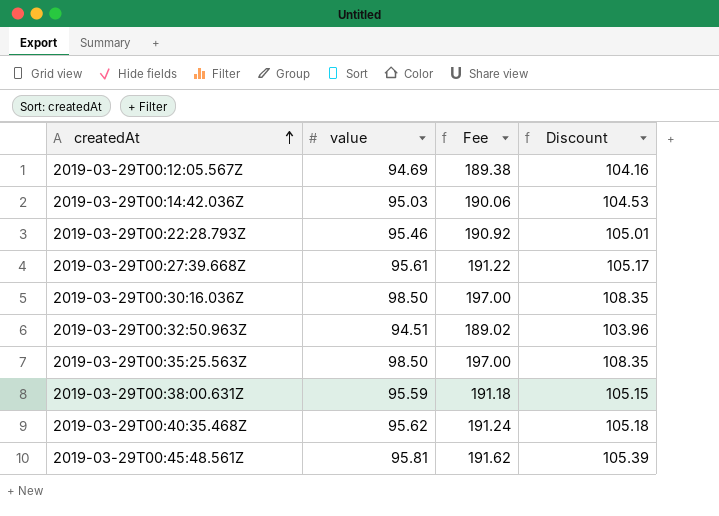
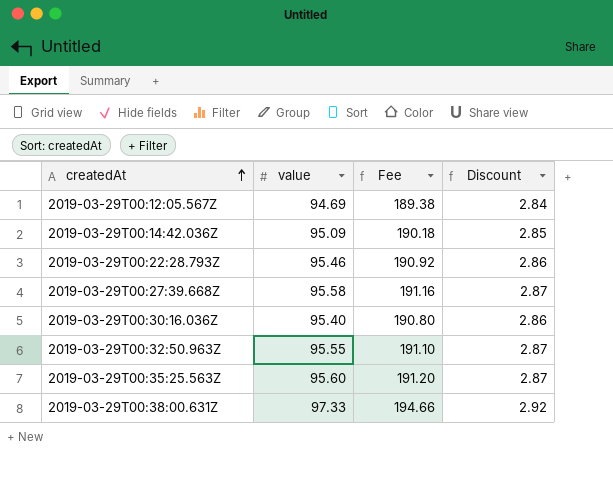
column Discount | formula: [value] * 1.1 -> [value] * 0.03
row 2019-03-29T00:40:35.468Z: 95.62 | 191.24 | 105.18 -> none
row 2019-03-29T00:45:48.561Z: 95.81 | 191.62 | 105.39 -> none
2019-03-29T00:14:42.036Z | value: 95.03 -> 95.09
2019-03-29T00:14:42.036Z | Fee: 190.06 -> 190.18
2019-03-29T00:27:39.668Z | value: 95.61 -> 95.58
2019-03-29T00:27:39.668Z | Fee: 191.22 -> 191.16
2019-03-29T00:30:16.036Z | value: 98.50 -> 95.40
2019-03-29T00:30:16.036Z | Fee: 197.00 -> 190.80
2019-03-29T00:32:50.963Z | value: 94.51 -> 95.55
2019-03-29T00:32:50.963Z | Fee: 189.02 -> 191.10
2019-03-29T00:35:25.563Z | value: 98.50 -> 95.60
2019-03-29T00:35:25.563Z | Fee: 197.00 -> 191.20
2019-03-29T00:38:00.631Z | value: 95.59 -> 97.33
2019-03-29T00:38:00.631Z | Fee: 191.18 -> 194.66

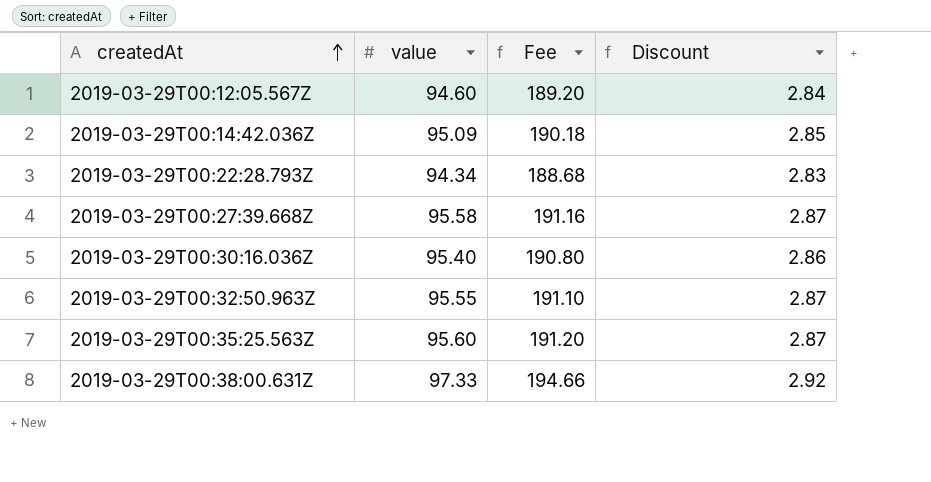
2019-03-29T00:12:05.567Z | value: 94.69 -> 94.60
2019-03-29T00:12:05.567Z | Fee: 189.38 -> 189.20
2019-03-29T00:22:28.793Z | value: 95.46 -> 94.34
2019-03-29T00:22:28.793Z | Fee: 190.92 -> 188.68
2019-03-29T00:22:28.793Z | Discount: 2.86 -> 2.83

